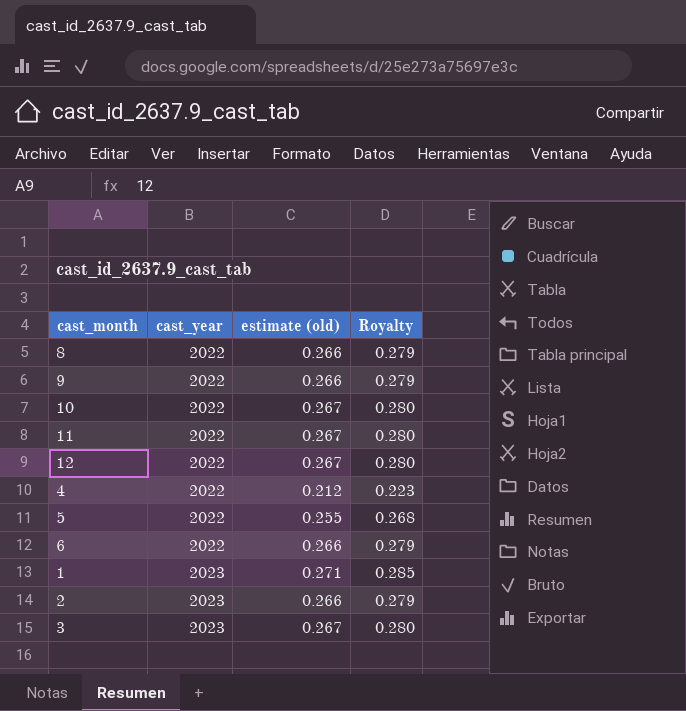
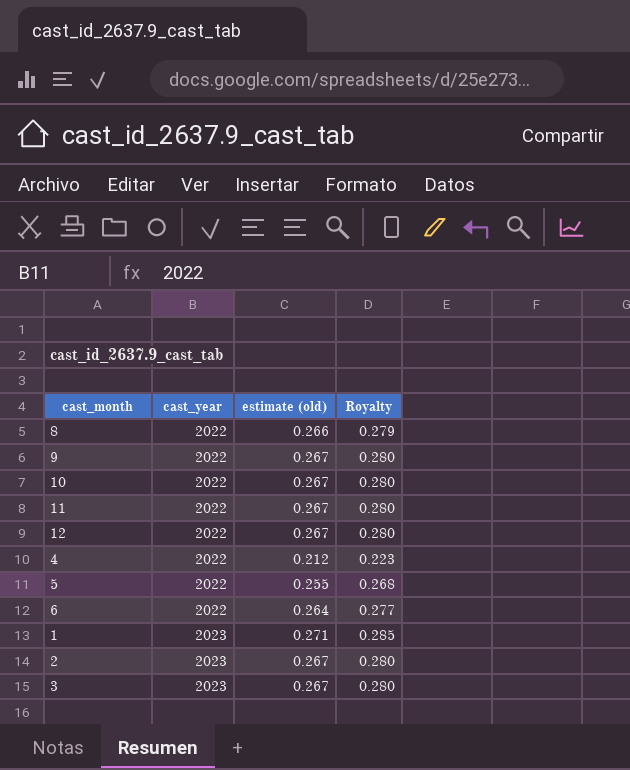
9 | estimate (old): 0.266 -> 0.267
9 | Royalty: 0.279 -> 0.280
6 | estimate (old): 0.266 -> 0.264
6 | Royalty: 0.279 -> 0.277
2 | estimate (old): 0.266 -> 0.267
2 | Royalty: 0.279 -> 0.280

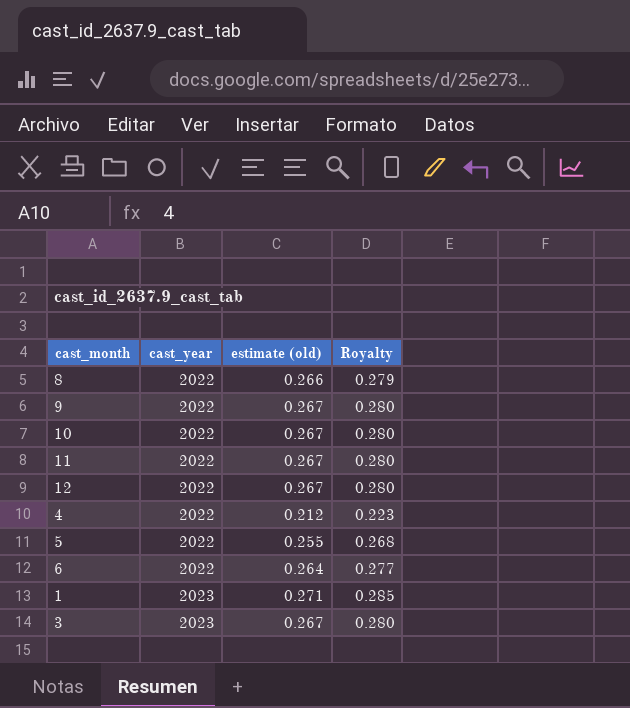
row 2: 2023 | 0.267 | 0.280 -> none

